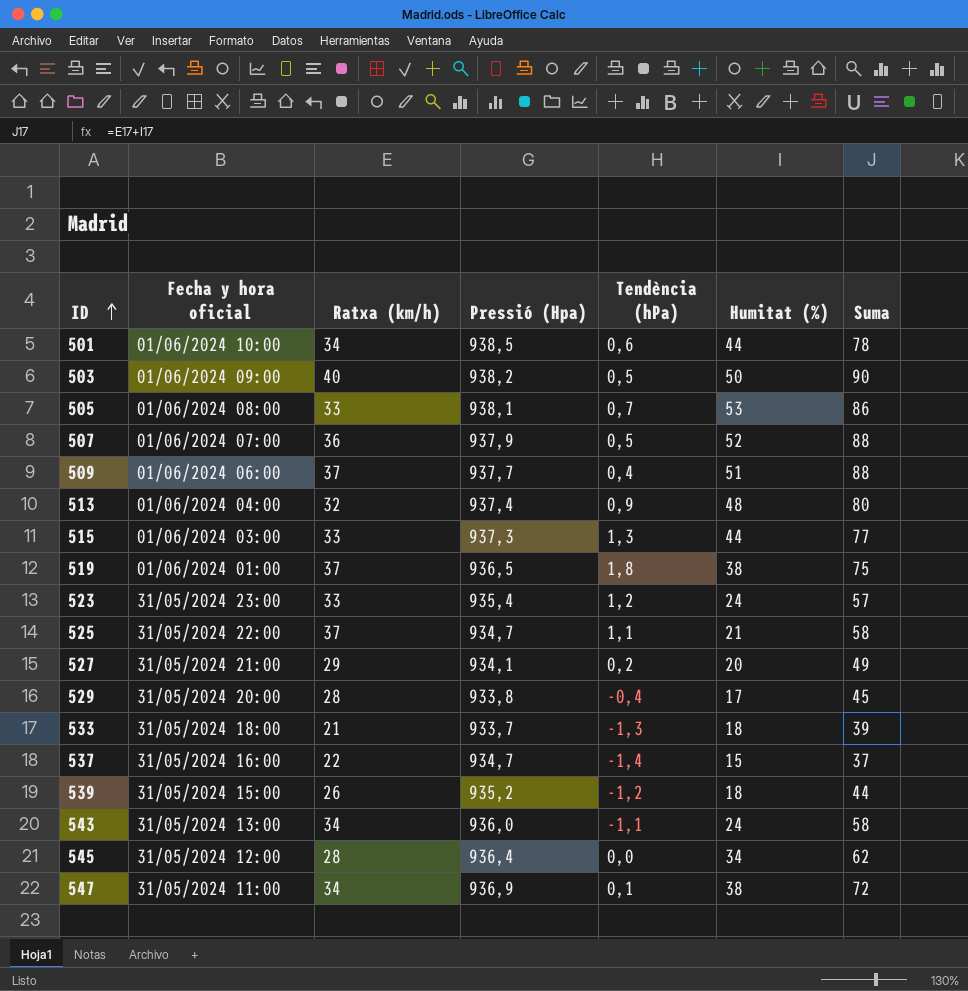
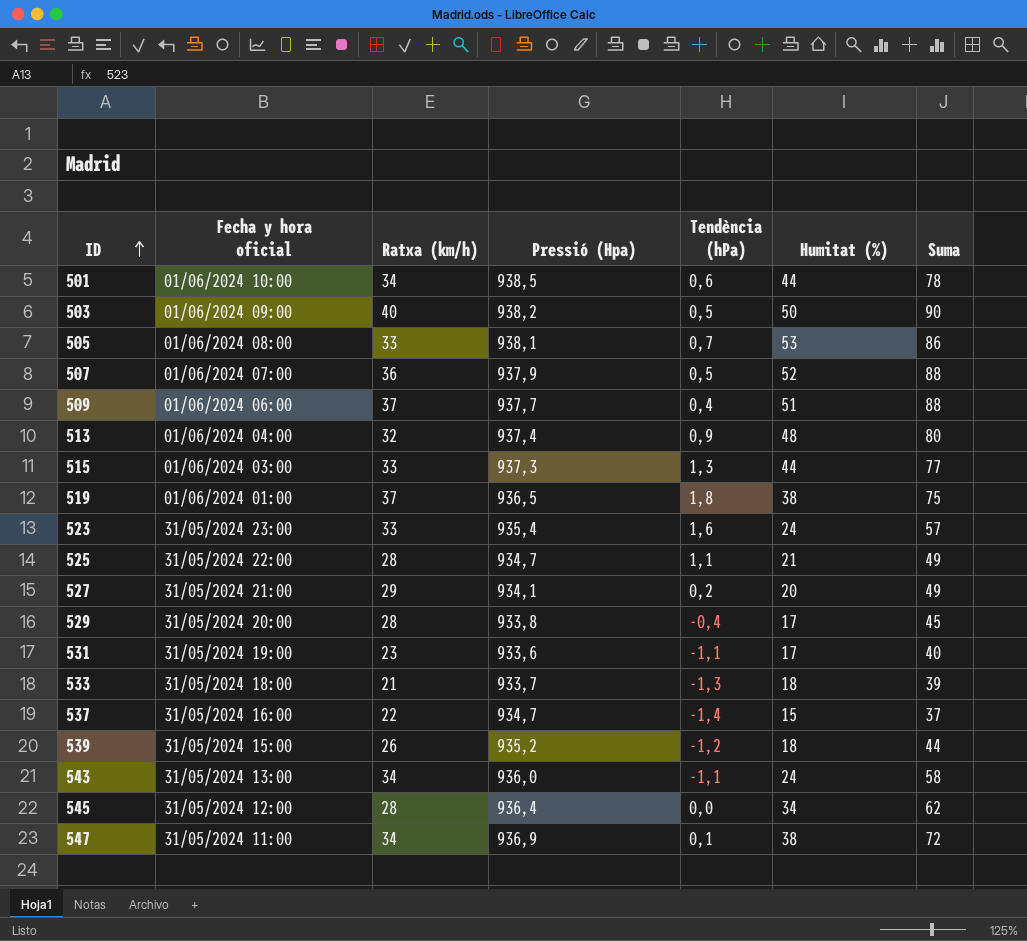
523 | Tendència (hPa): 1,2 -> 1,6
525 | Ratxa (km/h): 37 -> 28
525 | Suma: 58 -> 49
row 531: none -> 31/05/2024 19:00 | 23 | 933,6 | -1,1 | 17 | 40

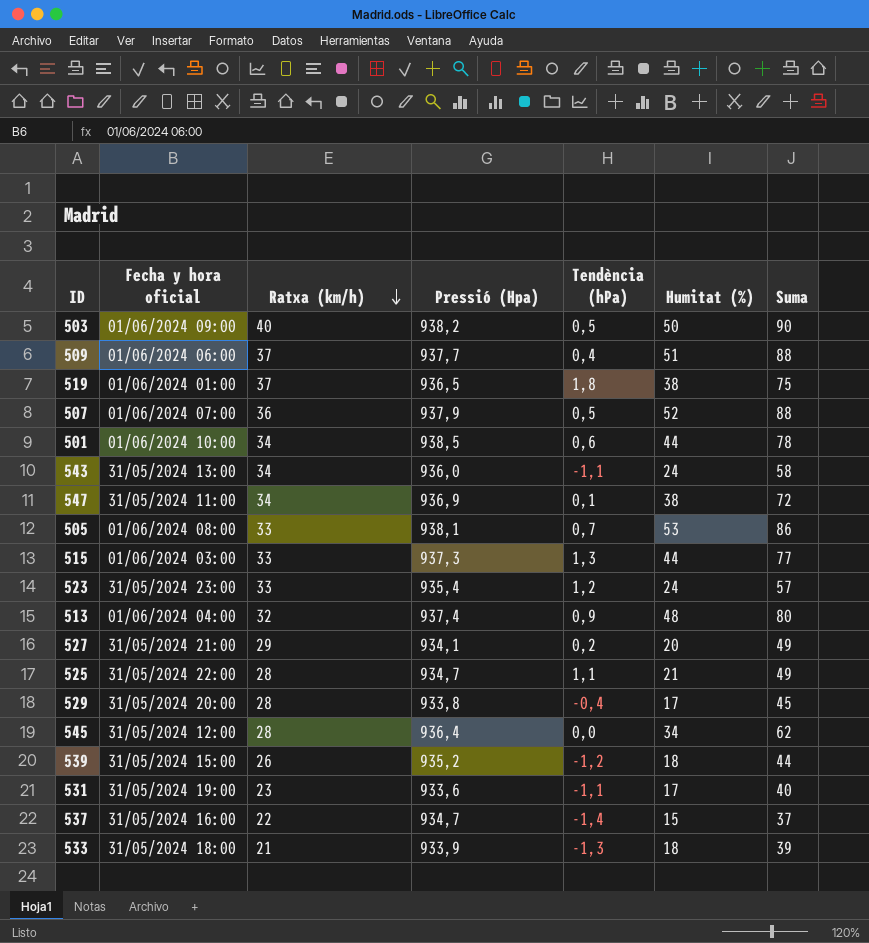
row order: ID ascending -> Ratxa (km/h) descending
523 | Tendència (hPa): 1,6 -> 1,2
533 | Pressió (Hpa): 933,7 -> 933,9

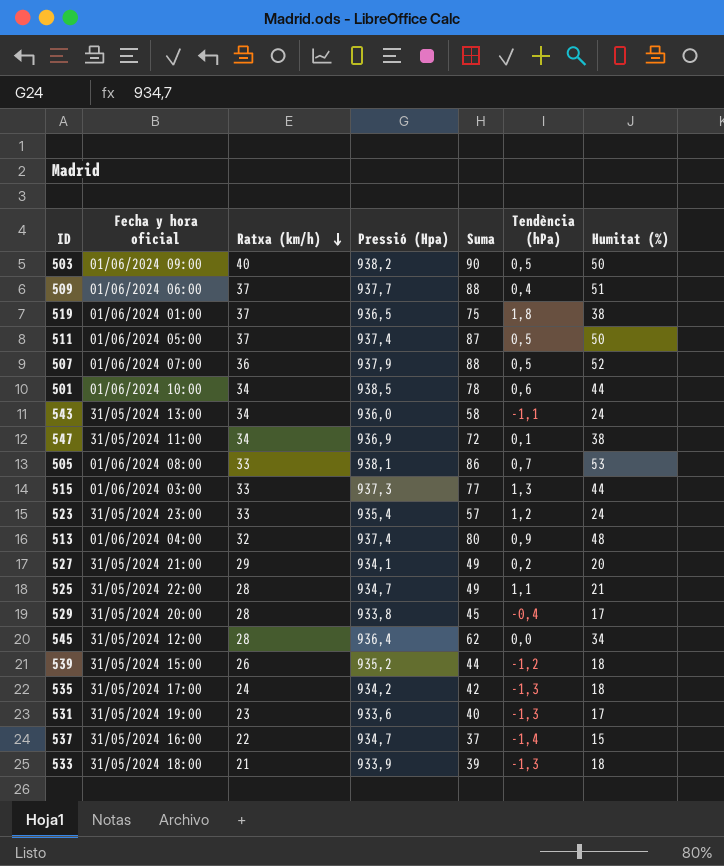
column Suma | position: 7 -> 5
row 511: none -> 01/06/2024 05:00 | 37 | 937,4 | 87 | 0,5 | 50
row 535: none -> 31/05/2024 17:00 | 24 | 934,2 | 42 | -1,3 | 18
531 | Tendència (hPa): -1,1 -> -1,3

